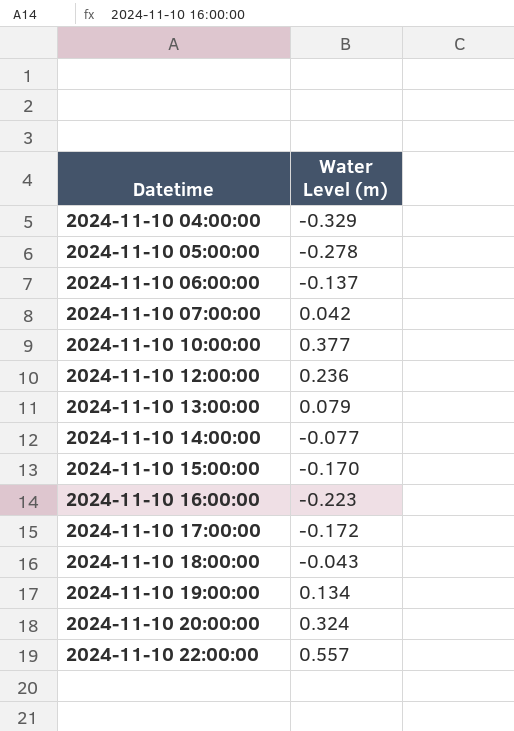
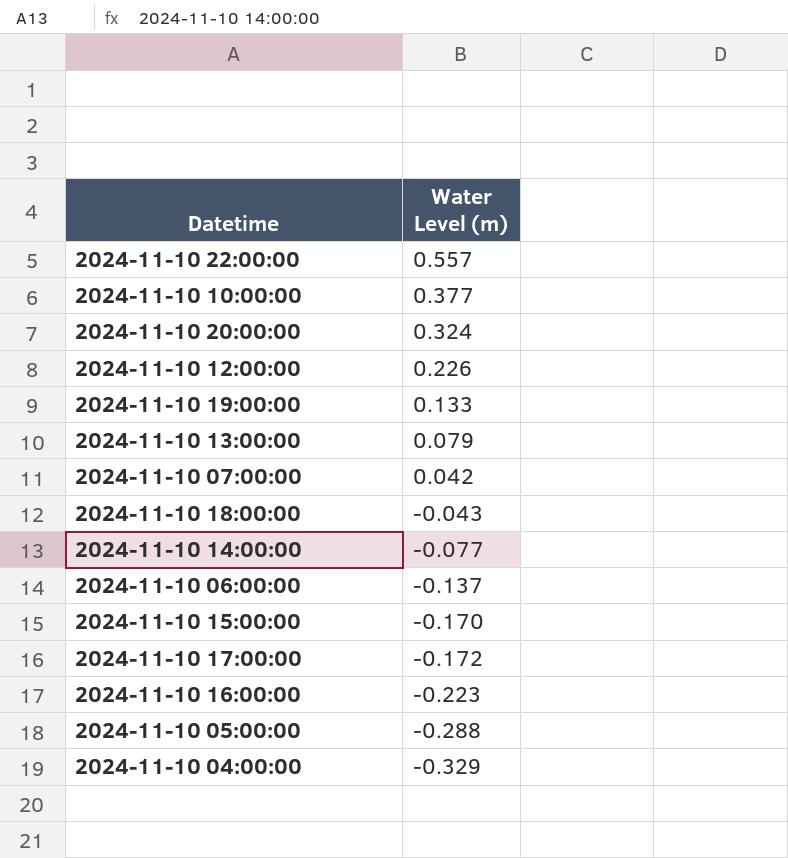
row order: Datetime ascending -> Water Level (m) descending
2024-11-10 12:00:00 | Water Level (m): 0.236 -> 0.226
2024-11-10 19:00:00 | Water Level (m): 0.134 -> 0.133
2024-11-10 05:00:00 | Water Level (m): -0.278 -> -0.288

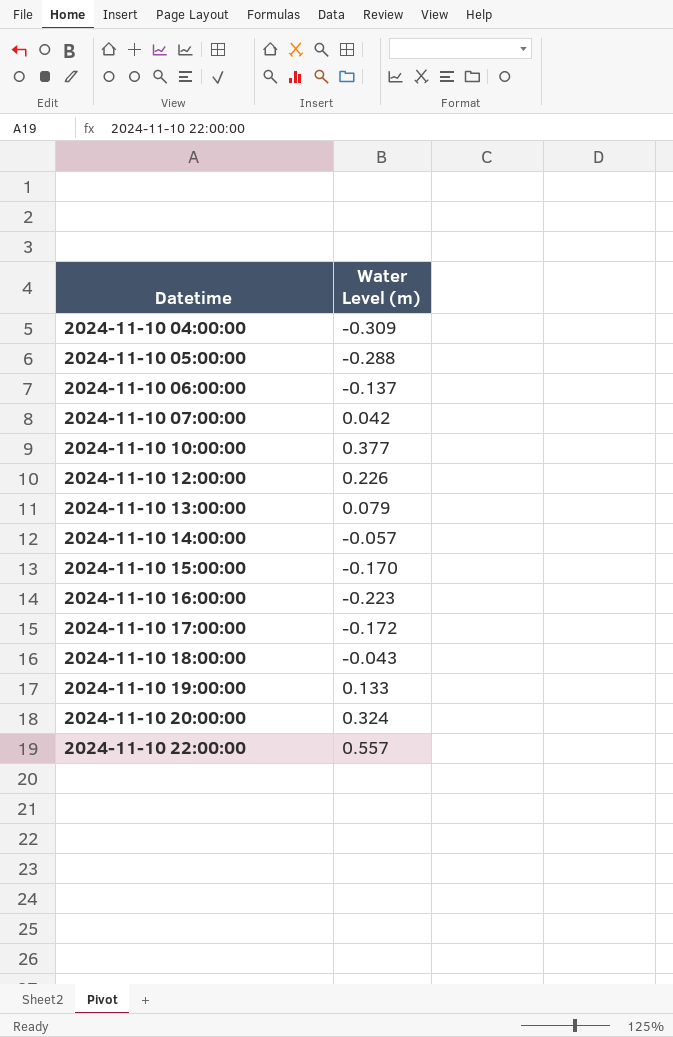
row order: Water Level (m) descending -> Datetime ascending
2024-11-10 04:00:00 | Water Level (m): -0.329 -> -0.309
2024-11-10 14:00:00 | Water Level (m): -0.077 -> -0.057

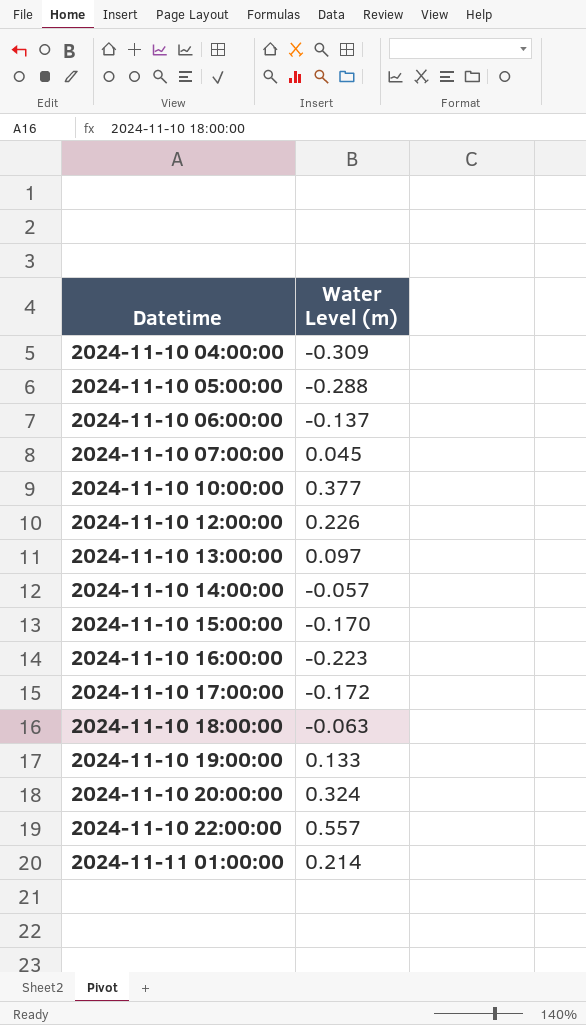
2024-11-10 07:00:00 | Water Level (m): 0.042 -> 0.045
2024-11-10 13:00:00 | Water Level (m): 0.079 -> 0.097
2024-11-10 18:00:00 | Water Level (m): -0.043 -> -0.063
row 2024-11-11 01:00:00: none -> 0.214

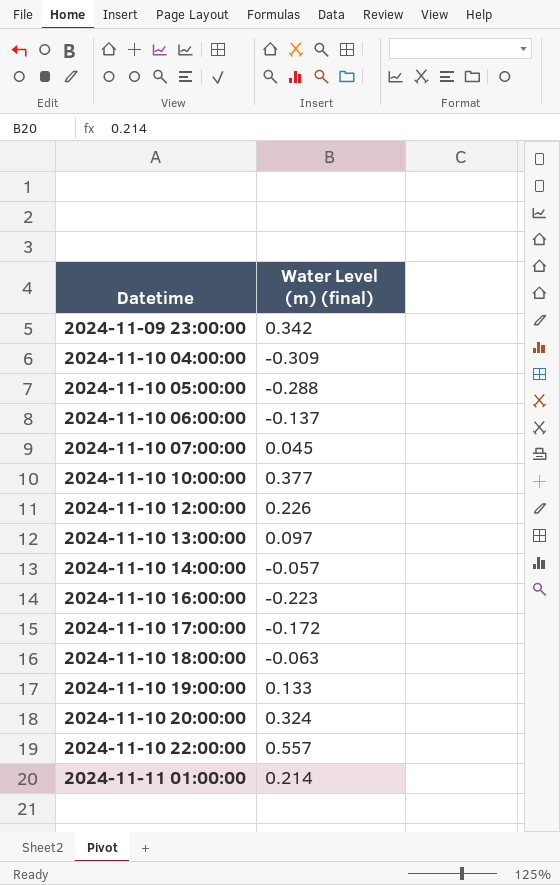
column name: Water Level (m) -> Water Level (m) (final)
row 2024-11-10 15:00:00: -0.170 -> none
row 2024-11-09 23:00:00: none -> 0.342

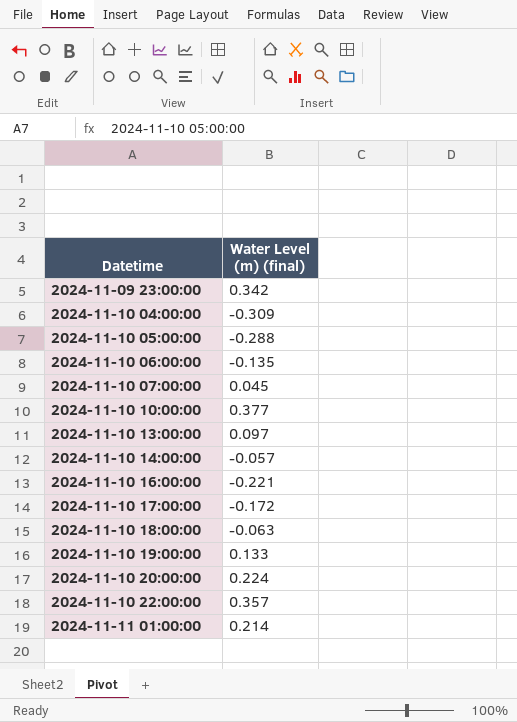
row 2024-11-10 12:00:00: 0.226 -> none
2024-11-10 06:00:00 | Water Level (m) (final): -0.137 -> -0.135
2024-11-10 16:00:00 | Water Level (m) (final): -0.223 -> -0.221
2024-11-10 20:00:00 | Water Level (m) (final): 0.324 -> 0.224
2024-11-10 22:00:00 | Water Level (m) (final): 0.557 -> 0.357

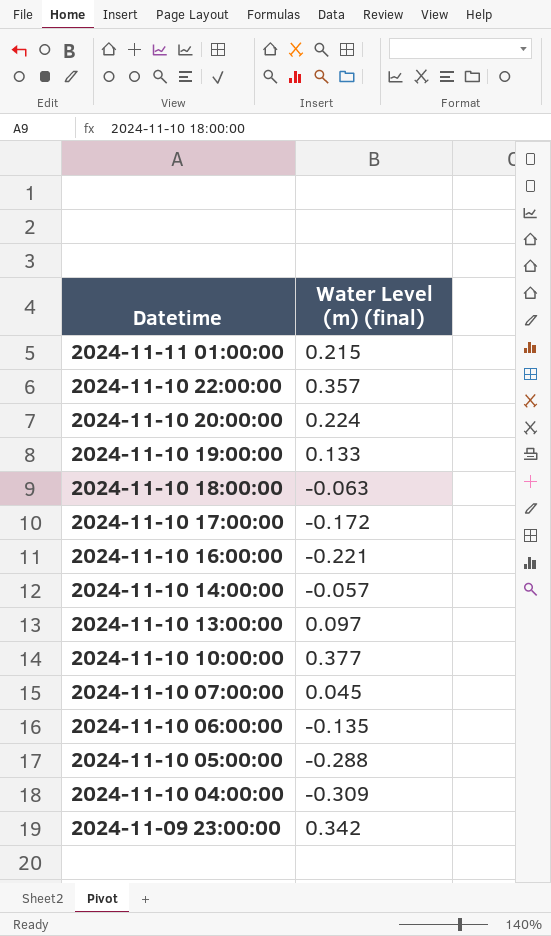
row order: Datetime ascending -> Datetime descending
2024-11-11 01:00:00 | Water Level (m) (final): 0.214 -> 0.215

